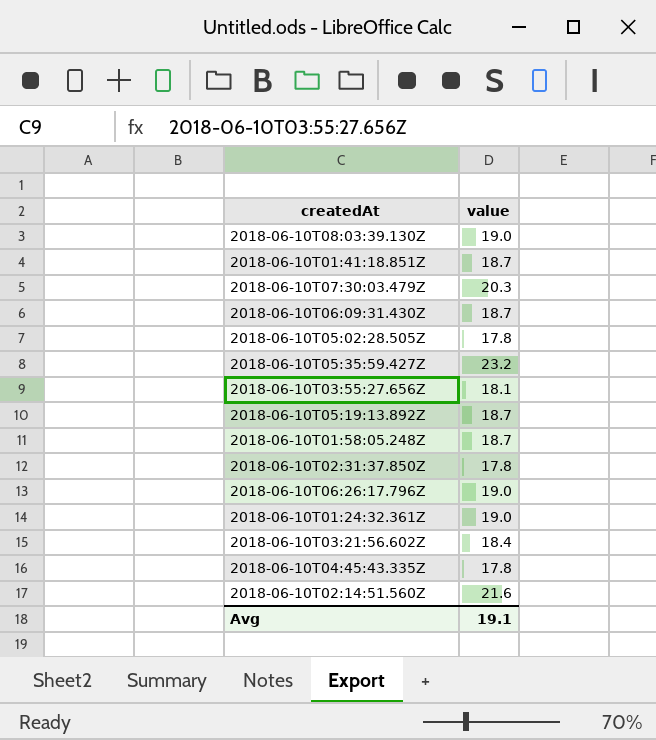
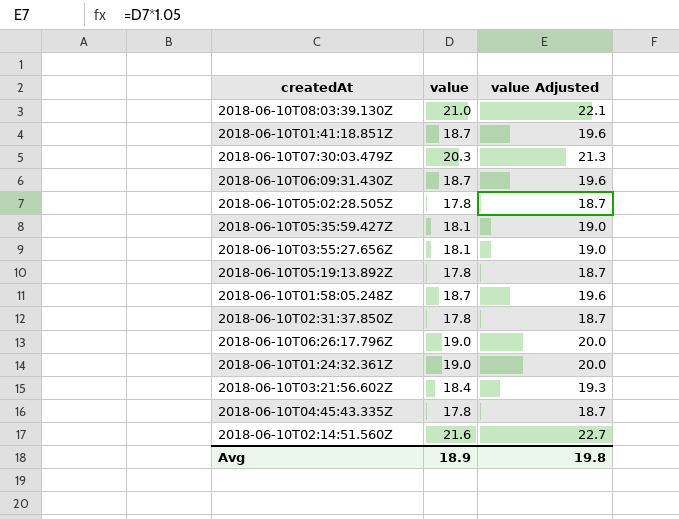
column value Adjusted | formula: none -> [value] * 1.05
2018-06-10T08:03:39.130Z | value: 19.0 -> 21.0
2018-06-10T05:35:59.427Z | value: 23.2 -> 18.1
2018-06-10T05:19:13.892Z | value: 18.7 -> 17.8
Avg | value: 19.1 -> 18.9

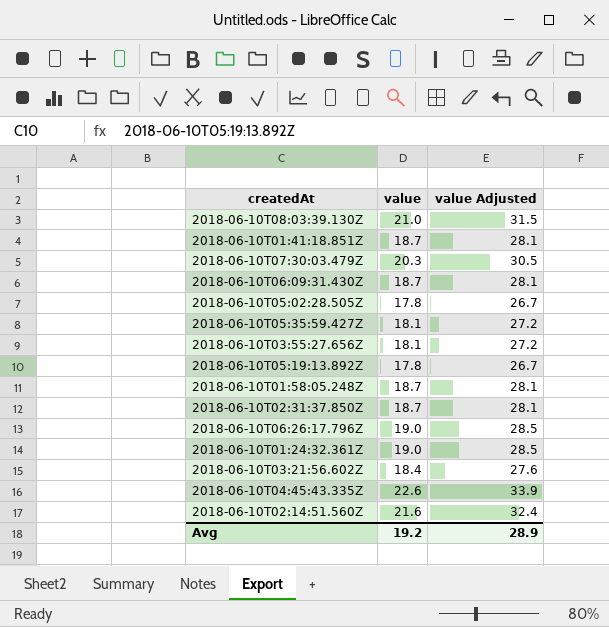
column value Adjusted | formula: [value] * 1.05 -> [value] * 1.5
2018-06-10T02:31:37.850Z | value: 17.8 -> 18.7
2018-06-10T04:45:43.335Z | value: 17.8 -> 22.6
Avg | value: 18.9 -> 19.2
Avg | value Adjusted: 19.8 -> 28.9

